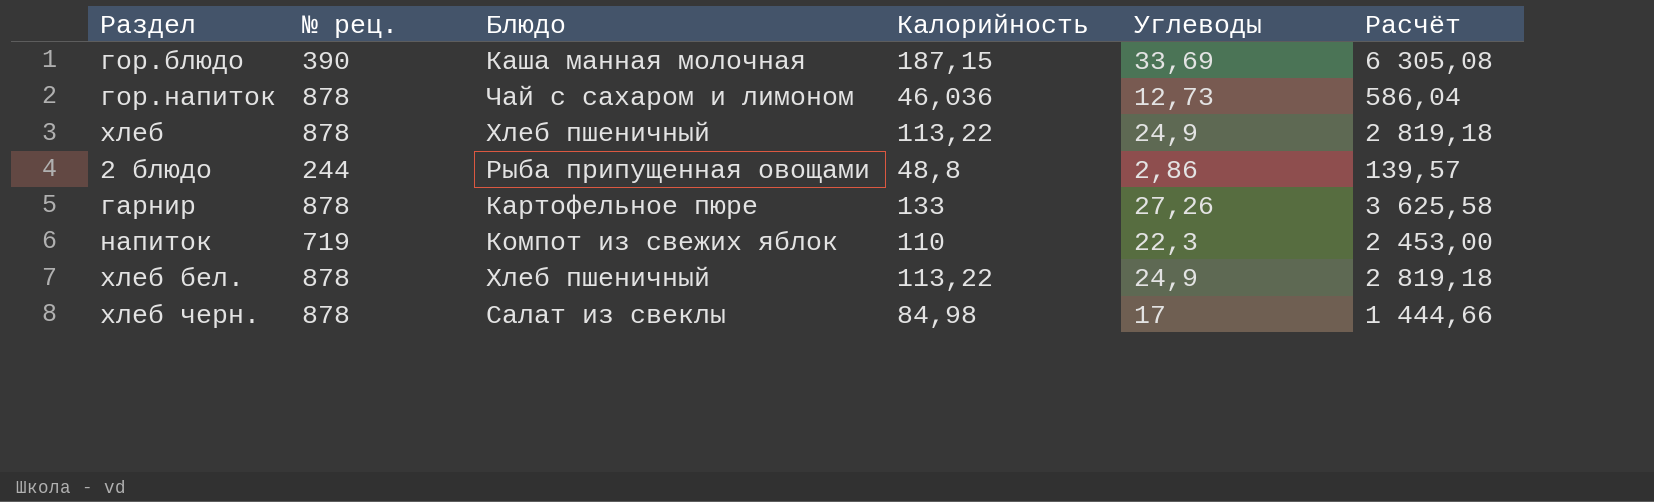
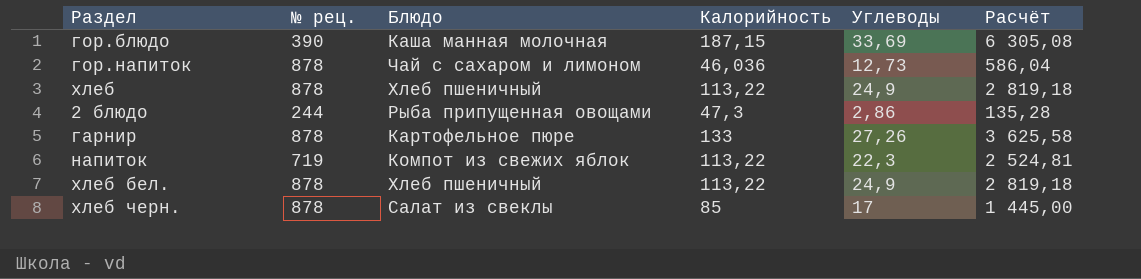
2 блюдо | Калорийность: 48,8 -> 47,3
2 блюдо | Расчёт: 139,57 -> 135,28
напиток | Калорийность: 110 -> 113,22
напиток | Расчёт: 2 453,00 -> 2 524,81
хлеб черн. | Калорийность: 84,98 -> 85
хлеб черн. | Расчёт: 1 444,66 -> 1 445,00

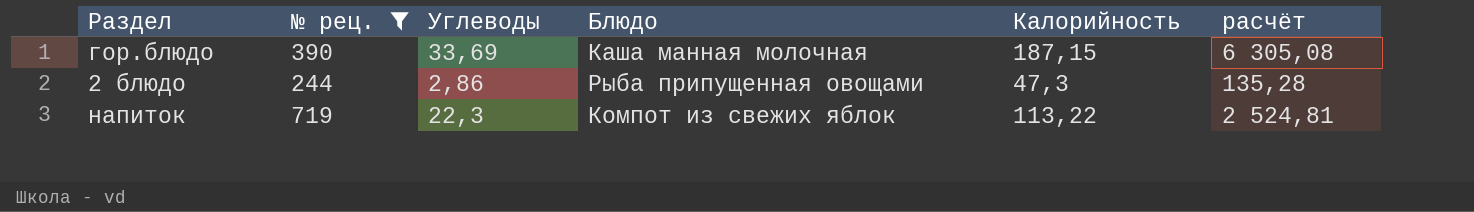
filter: none -> № рец. != 878
column Углеводы | position: 5 -> 3
column name: Расчёт -> расчёт

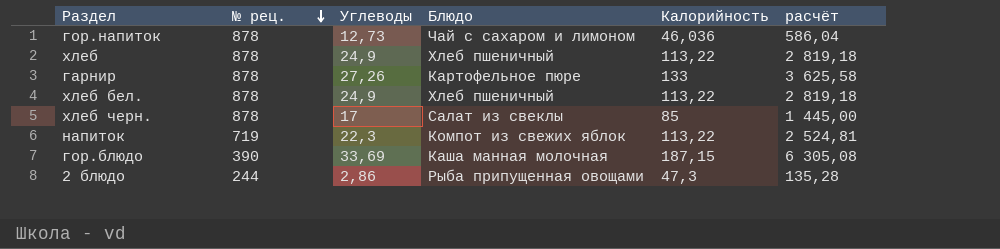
filter: № рец. != 878 -> none
row order: none -> № рец. descending

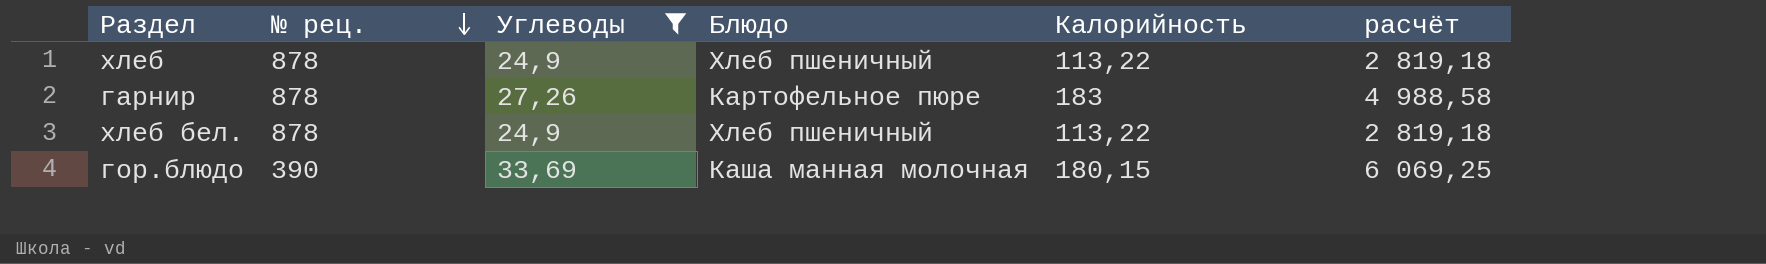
filter: none -> Углеводы >= 24,9
гарнир | Калорийность: 133 -> 183
гарнир | расчёт: 3 625,58 -> 4 988,58
гор.блюдо | Калорийность: 187,15 -> 180,15
гор.блюдо | расчёт: 6 305,08 -> 6 069,25

